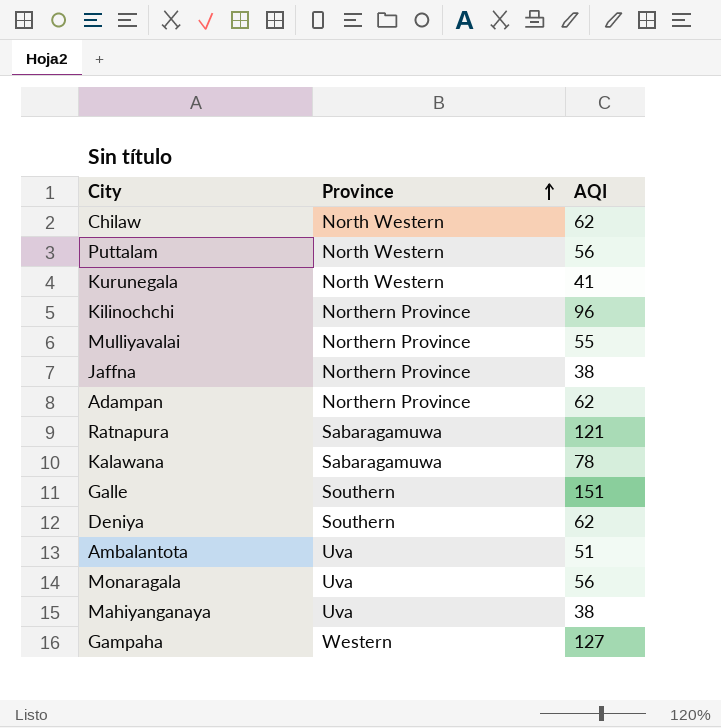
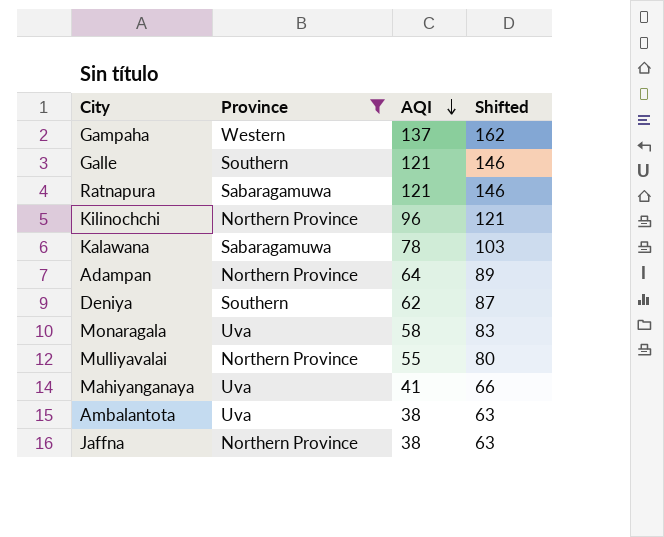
filter: none -> Province != North Western
row order: Province ascending -> AQI descending
column Shifted | formula: none -> [AQI] + 25
Gampaha | AQI: 127 -> 137
Galle | AQI: 151 -> 121
Adampan | AQI: 62 -> 64
Monaragala | AQI: 56 -> 58
Mahiyanganaya | AQI: 38 -> 41
Ambalantota | AQI: 51 -> 38

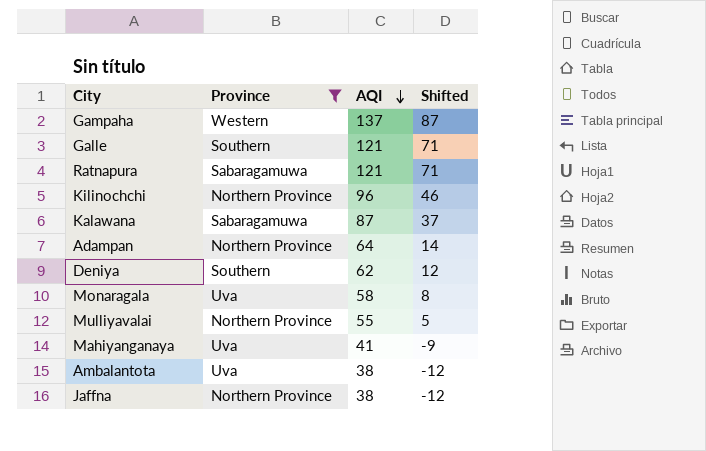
column Shifted | formula: [AQI] + 25 -> [AQI] - 50
Kalawana | AQI: 78 -> 87

